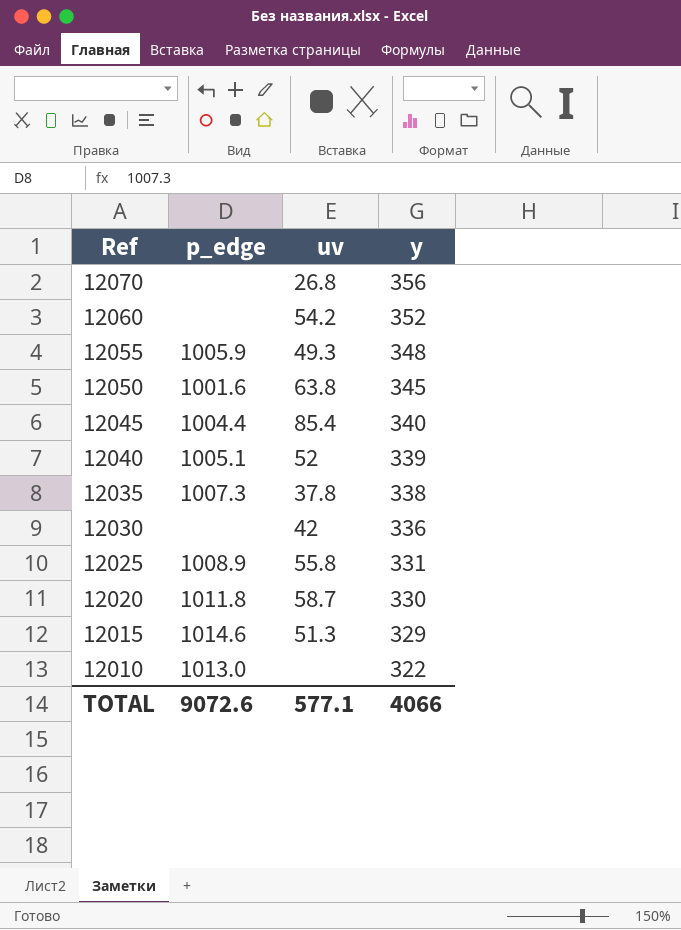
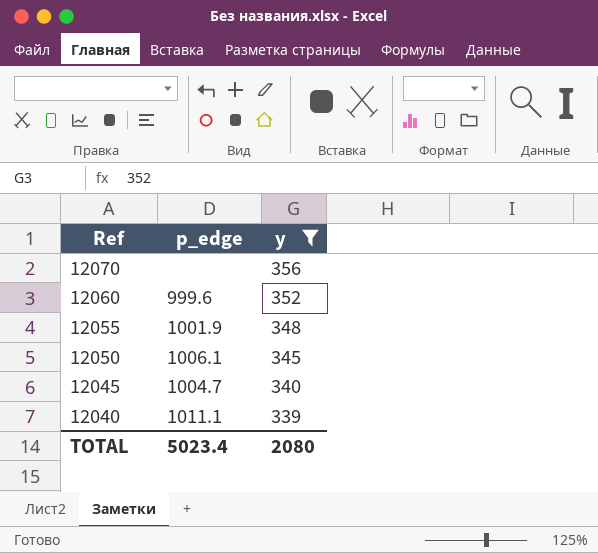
filter: none -> y >= 339
column uv | position: 3 -> none
12060 | p_edge: none -> 999.6
12055 | p_edge: 1005.9 -> 1001.9
12050 | p_edge: 1001.6 -> 1006.1
12045 | p_edge: 1004.4 -> 1004.7
12040 | p_edge: 1005.1 -> 1011.1
TOTAL | p_edge: 9072.6 -> 5023.4
TOTAL | y: 4066 -> 2080

